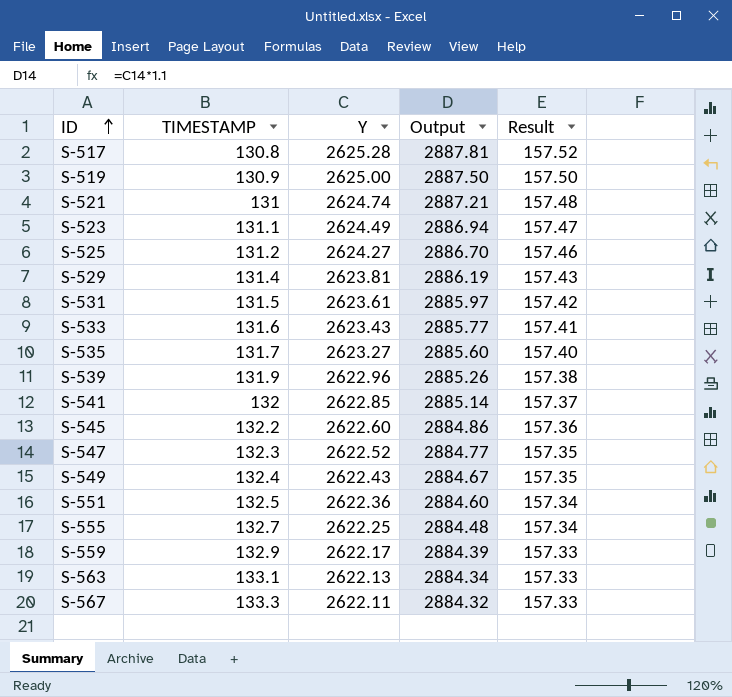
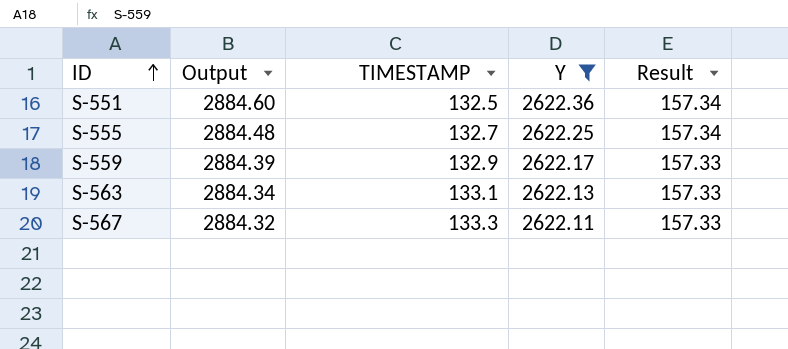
filter: none -> Y <= 2622.36
column Output | position: 4 -> 2

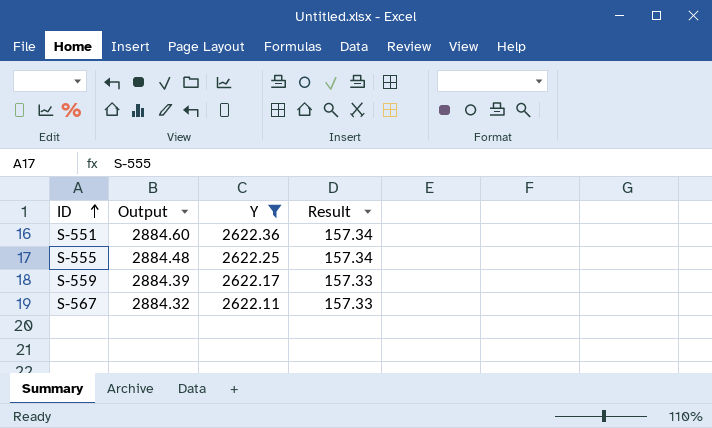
column TIMESTAMP | position: 3 -> none
row S-563: 2884.34 | 133.1 | 2622.13 | 157.33 -> none

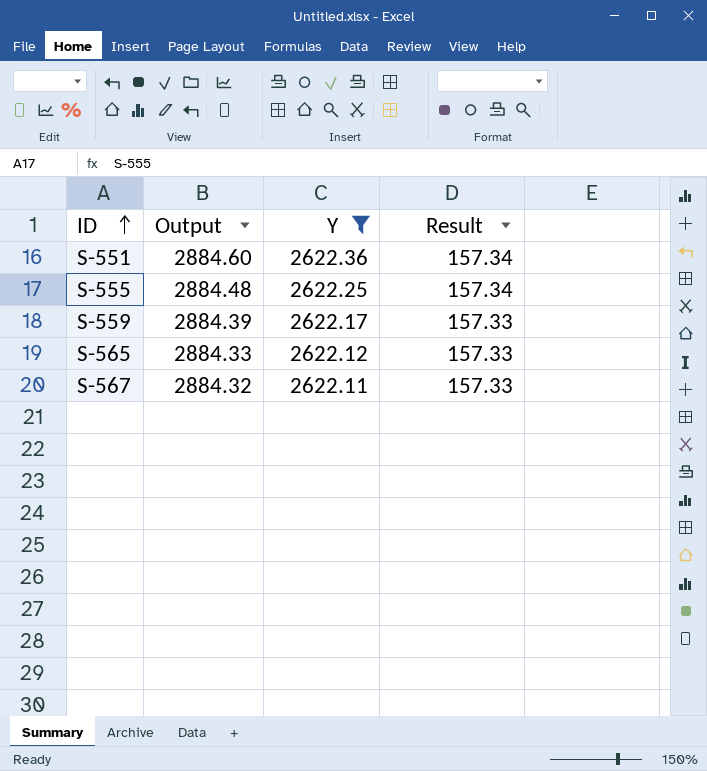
row S-565: none -> 2884.33 | 2622.12 | 157.33

